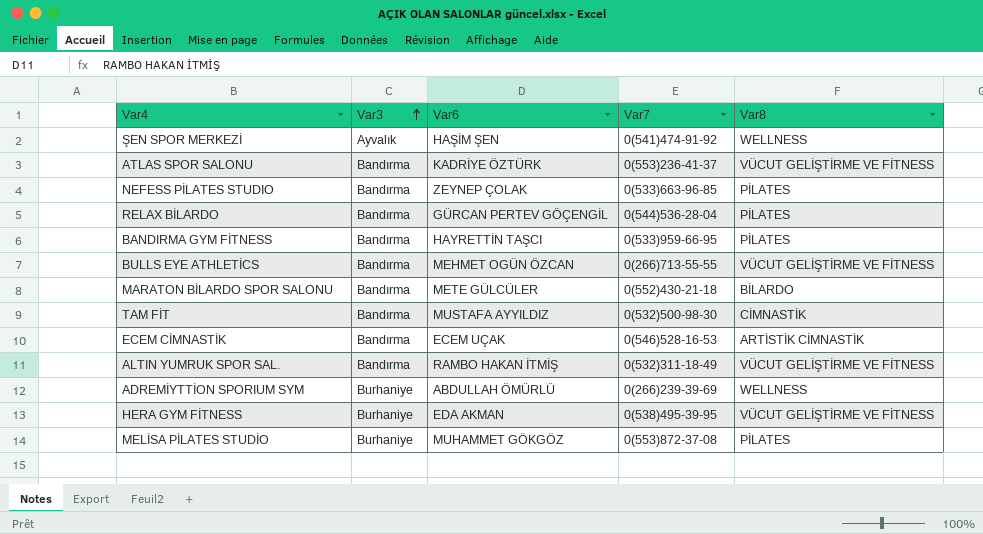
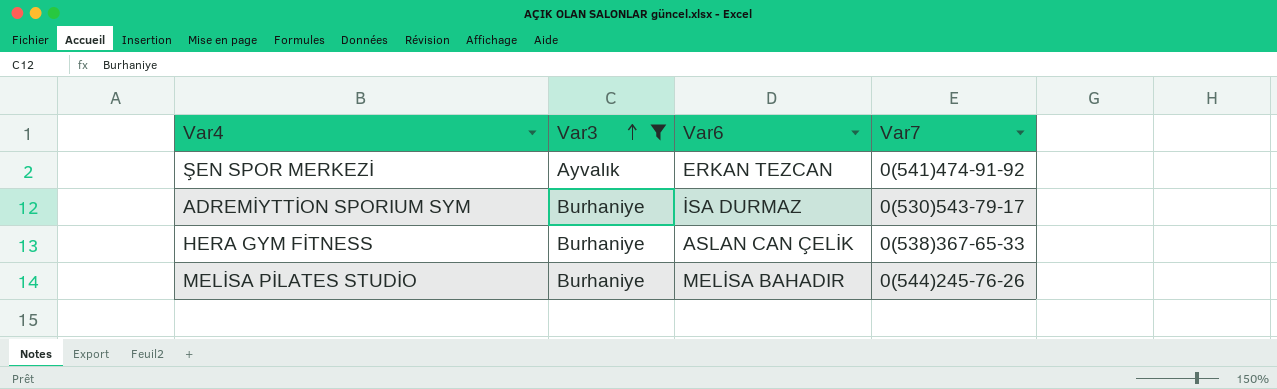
filter: none -> Var3 != Bandırma
column Var8 | position: 5 -> none
ŞEN SPOR MERKEZİ | Var6: HAŞİM ŞEN -> ERKAN TEZCAN
ADREMİYTTİON SPORIUM SYM | Var6: ABDULLAH ÖMÜRLÜ -> İSA DURMAZ
ADREMİYTTİON SPORIUM SYM | Var7: 0(266)239-39-69 -> 0(530)543-79-17
HERA GYM FİTNESS | Var6: EDA AKMAN -> ASLAN CAN ÇELİK
HERA GYM FİTNESS | Var7: 0(538)495-39-95 -> 0(538)367-65-33
MELİSA PİLATES STUDİO | Var6: MUHAMMET GÖKGÖZ -> MELİSA BAHADIR
MELİSA PİLATES STUDİO | Var7: 0(553)872-37-08 -> 0(544)245-76-26

